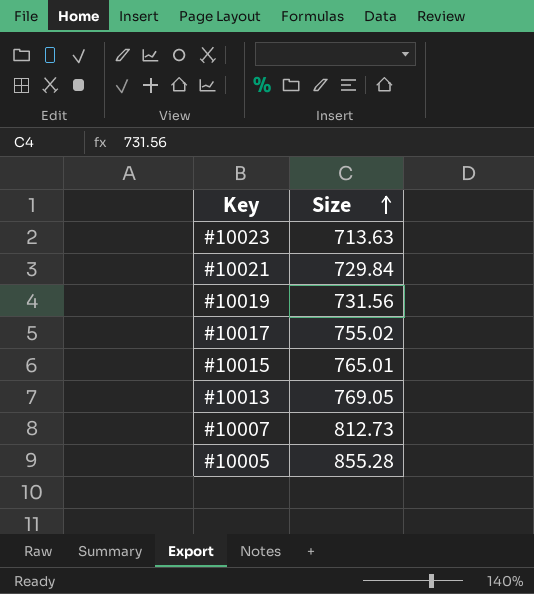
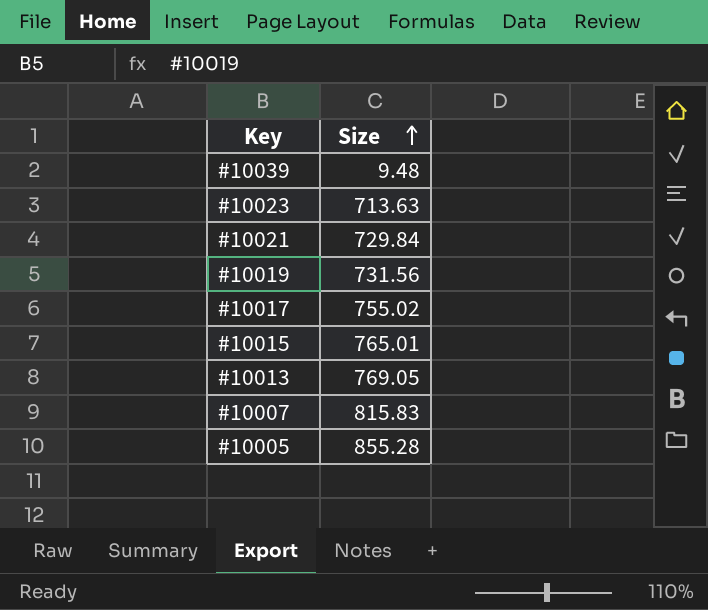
row #10039: none -> 9.48
#10007 | Size: 812.73 -> 815.83

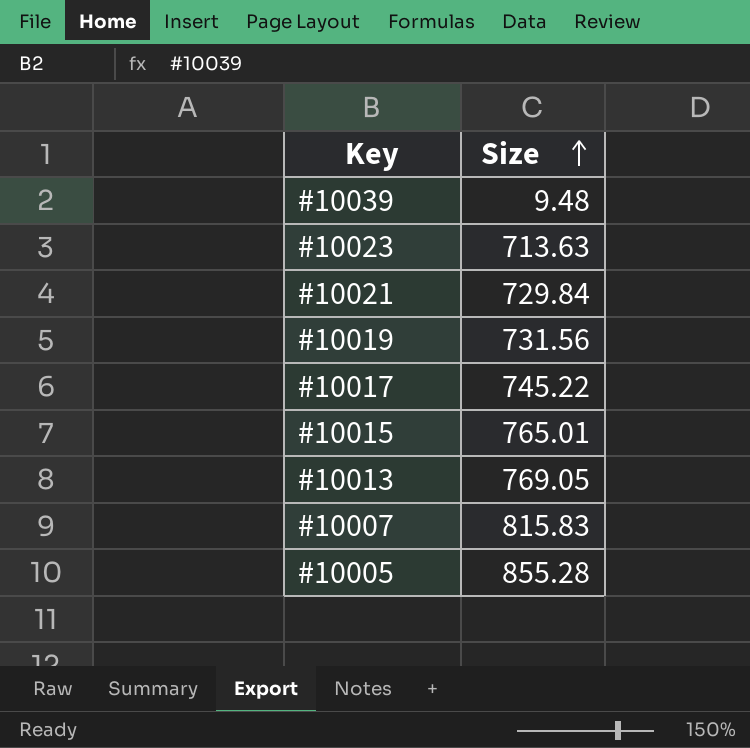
#10017 | Size: 755.02 -> 745.22

